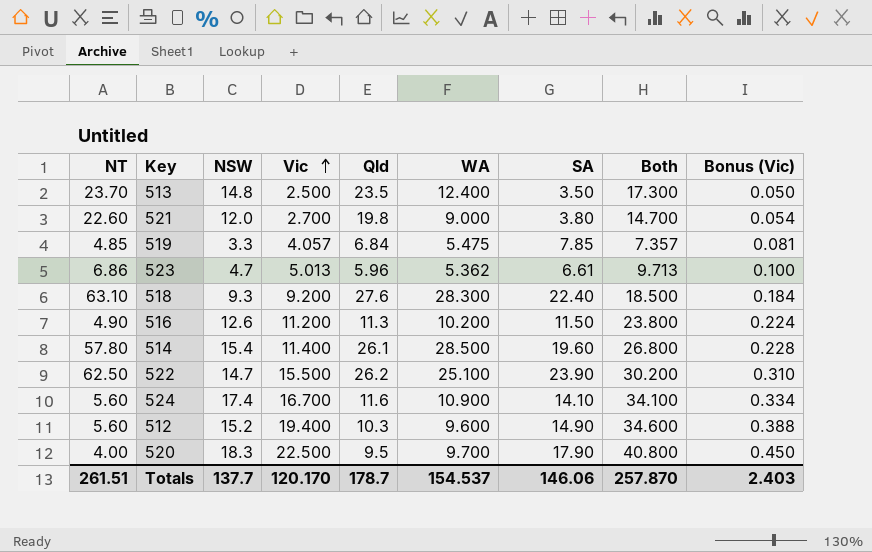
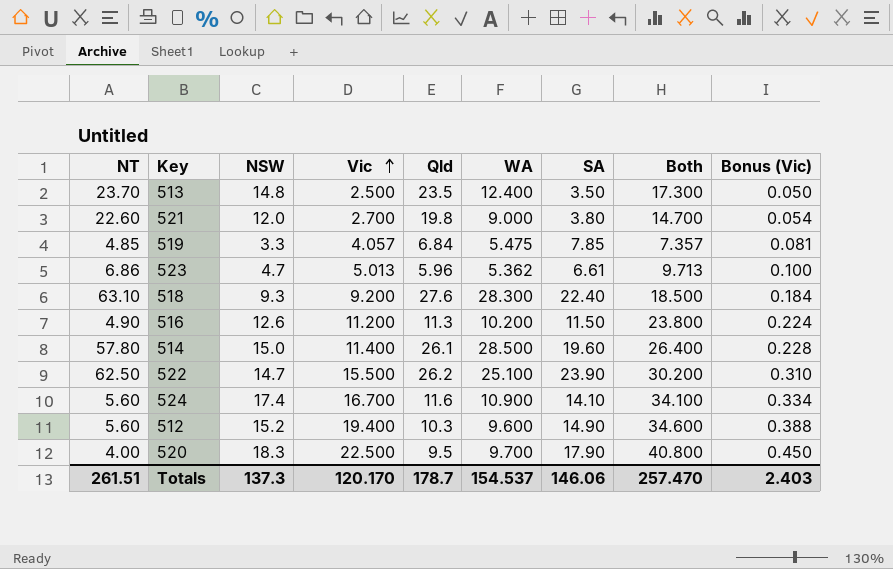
514 | NSW: 15.4 -> 15.0
514 | Both: 26.800 -> 26.400
Totals | NSW: 137.7 -> 137.3
Totals | Both: 257.870 -> 257.470

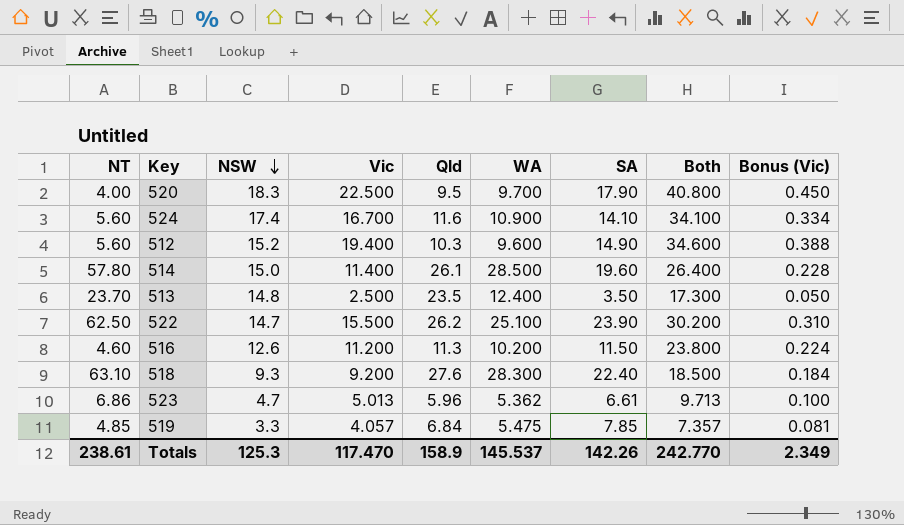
row order: Vic ascending -> NSW descending
row 521: 22.60 | 12.0 | 2.700 | 19.8 | 9.000 | 3.80 | 14.700 | 0.054 -> none
516 | NT: 4.90 -> 4.60
Totals | NT: 261.51 -> 238.61
Totals | NSW: 137.3 -> 125.3
Totals | Vic: 120.170 -> 117.470
Totals | Qld: 178.7 -> 158.9
Totals | WA: 154.537 -> 145.537
Totals | SA: 146.06 -> 142.26
Totals | Both: 257.470 -> 242.770
Totals | Bonus (Vic): 2.403 -> 2.349

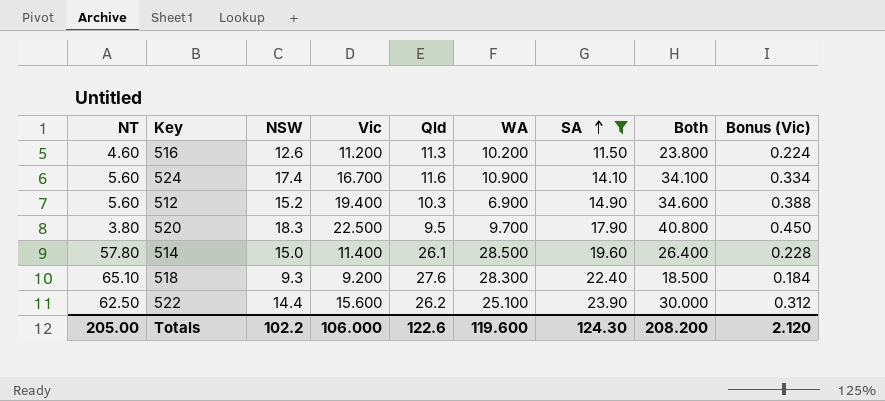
filter: none -> SA >= 11.50
row order: NSW descending -> SA ascending
512 | WA: 9.600 -> 6.900
520 | NT: 4.00 -> 3.80
518 | NT: 63.10 -> 65.10
522 | NSW: 14.7 -> 14.4
522 | Vic: 15.500 -> 15.600
522 | Both: 30.200 -> 30.000
522 | Bonus (Vic): 0.310 -> 0.312
Totals | NT: 238.61 -> 205.00
Totals | NSW: 125.3 -> 102.2
Totals | Vic: 117.470 -> 106.000
Totals | Qld: 158.9 -> 122.6
Totals | WA: 145.537 -> 119.600
Totals | SA: 142.26 -> 124.30
Totals | Both: 242.770 -> 208.200
Totals | Bonus (Vic): 2.349 -> 2.120

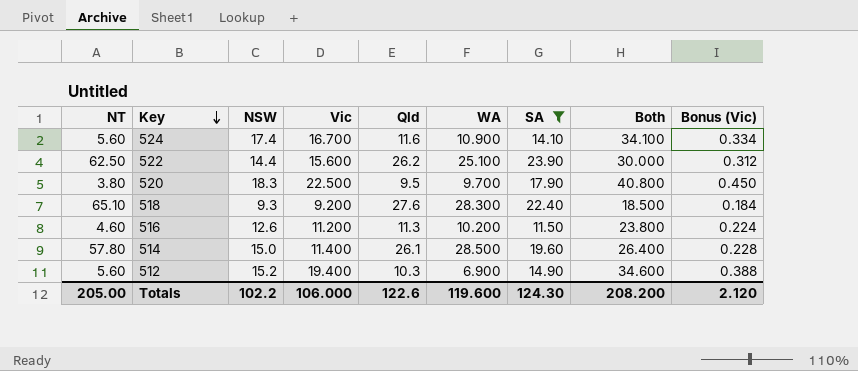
row order: SA ascending -> Key descending

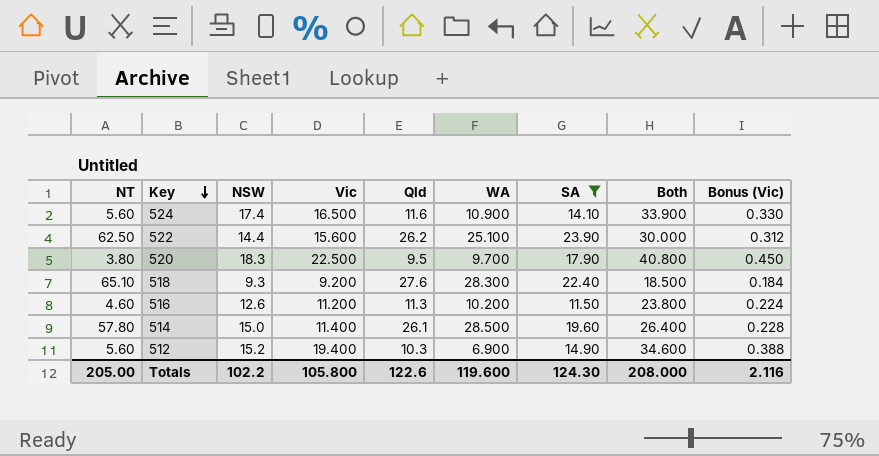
524 | Vic: 16.700 -> 16.500
524 | Both: 34.100 -> 33.900
524 | Bonus (Vic): 0.334 -> 0.330
Totals | Vic: 106.000 -> 105.800
Totals | Both: 208.200 -> 208.000
Totals | Bonus (Vic): 2.120 -> 2.116

